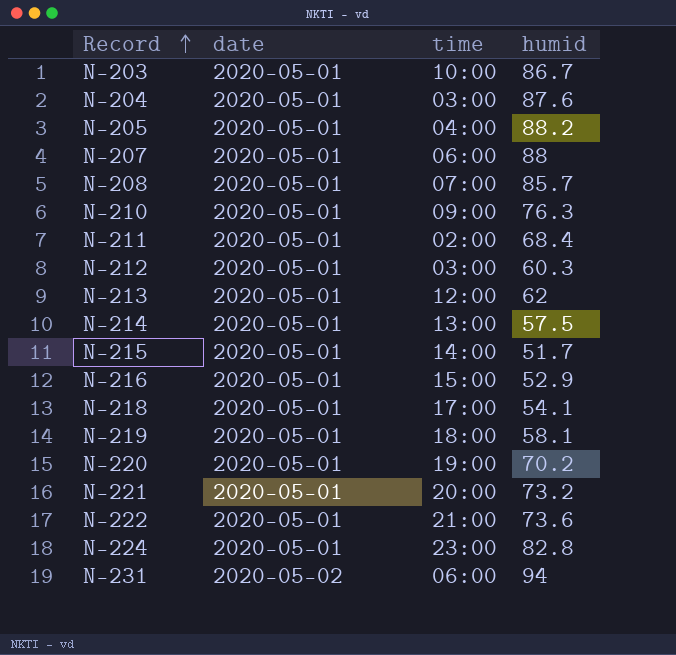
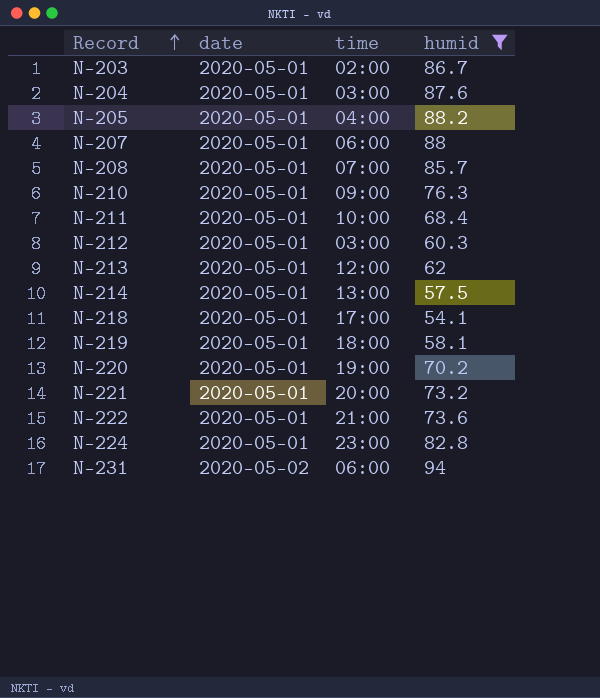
filter: none -> humid >= 54.1
N-203 | time: 10:00 -> 02:00
N-211 | time: 02:00 -> 10:00

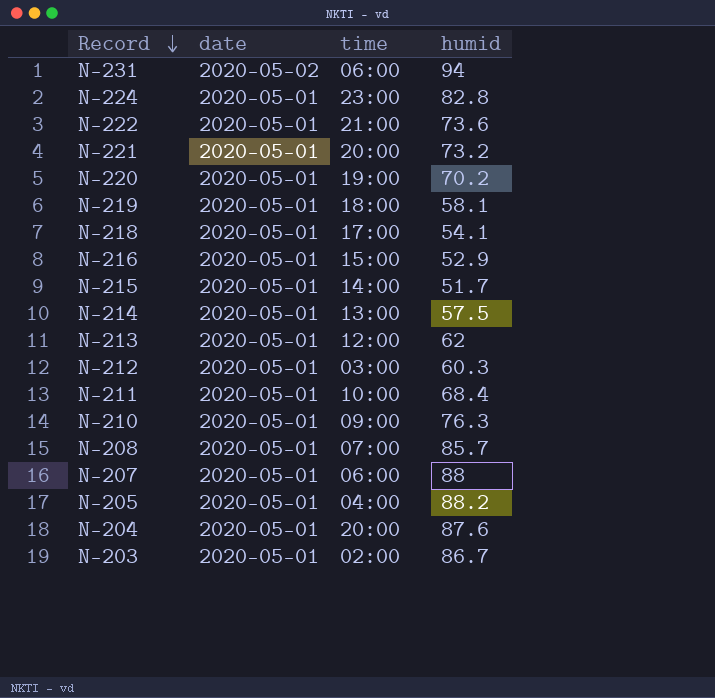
filter: humid >= 54.1 -> none
row order: Record ascending -> Record descending
N-204 | time: 03:00 -> 20:00

